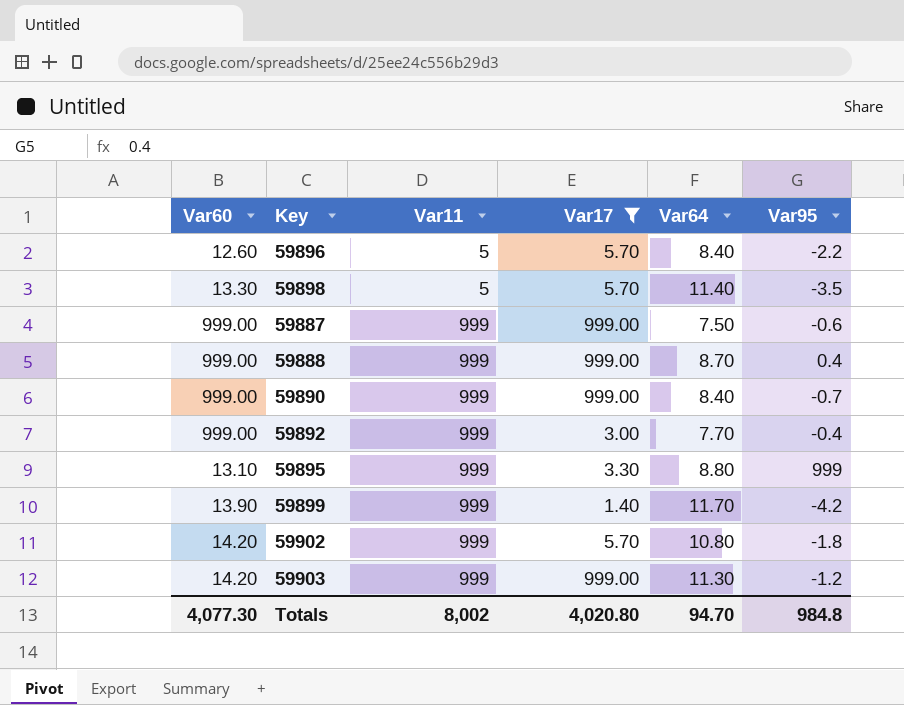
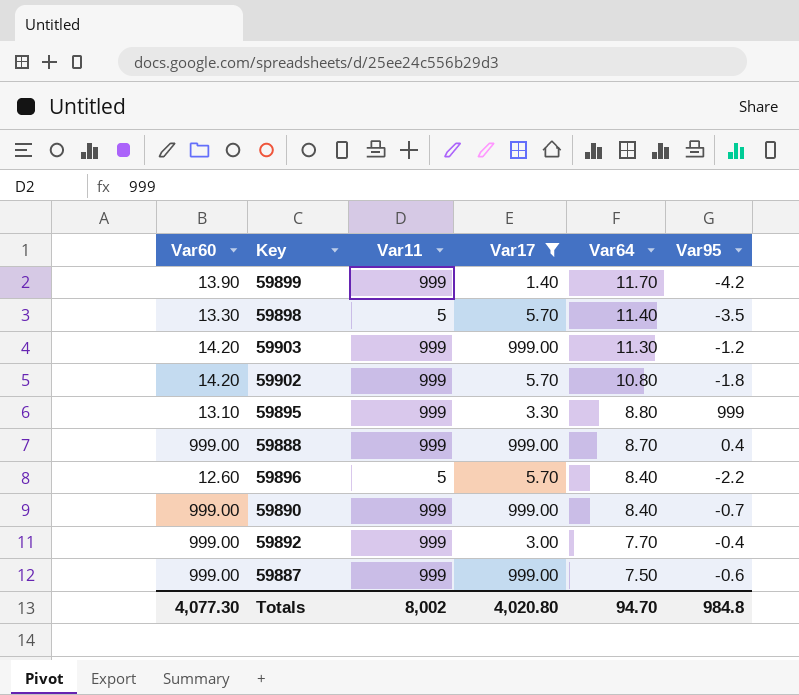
row order: Var11 ascending -> Var64 descending

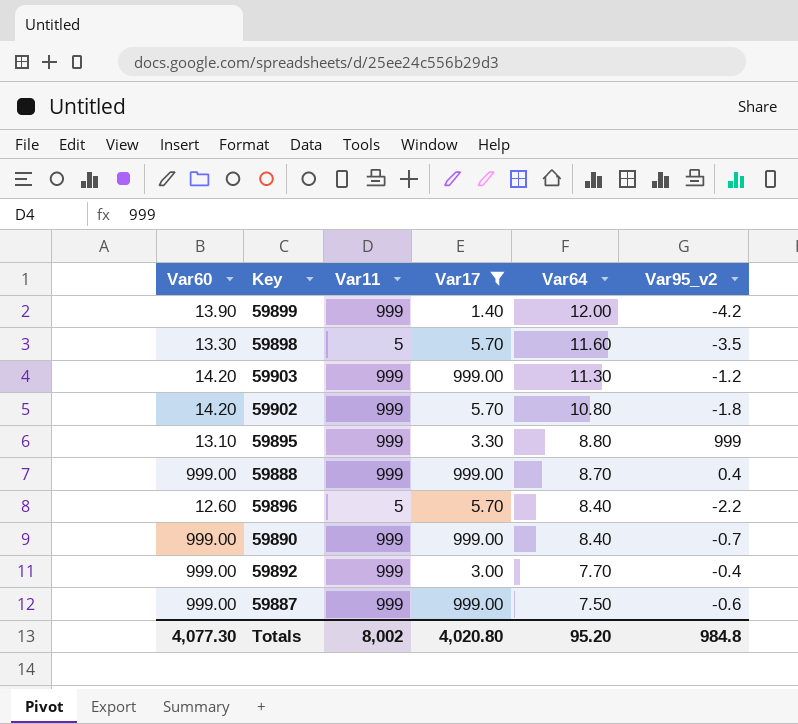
column name: Var95 -> Var95_v2
59899 | Var64: 11.70 -> 12.00
59898 | Var64: 11.40 -> 11.60
Totals | Var64: 94.70 -> 95.20

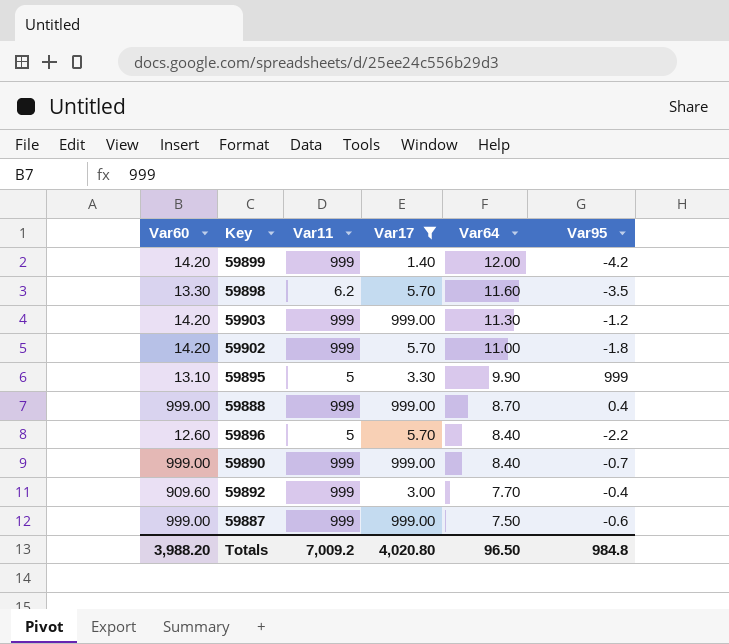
column name: Var95_v2 -> Var95
59899 | Var60: 13.90 -> 14.20
59898 | Var11: 5 -> 6.2
59902 | Var64: 10.80 -> 11.00
59895 | Var11: 999 -> 5
59895 | Var64: 8.80 -> 9.90
59892 | Var60: 999.00 -> 909.60
Totals | Var60: 4,077.30 -> 3,988.20
Totals | Var11: 8,002 -> 7,009.2
Totals | Var64: 95.20 -> 96.50

